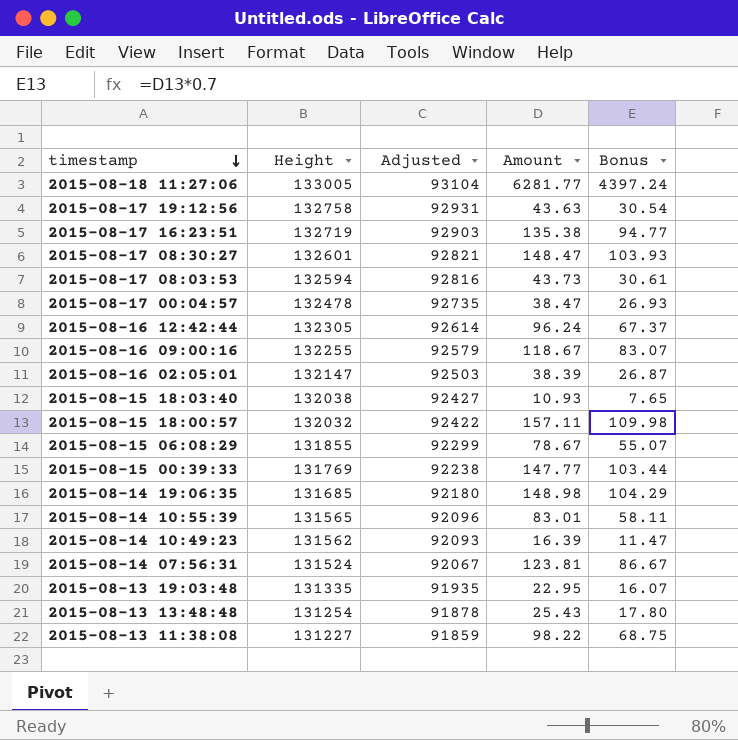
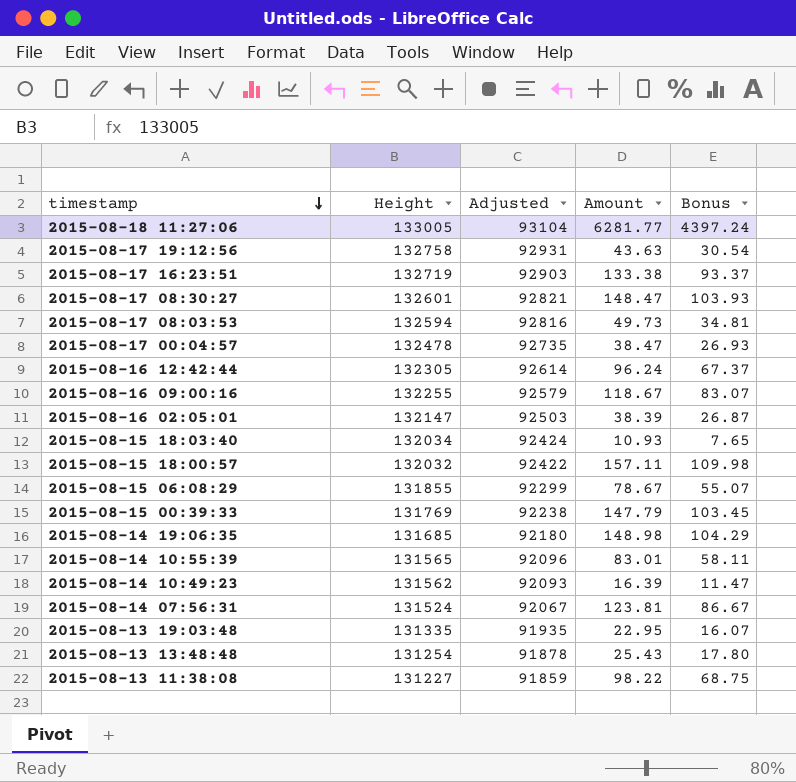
2015-08-17 16:23:51 | Amount: 135.38 -> 133.38
2015-08-17 16:23:51 | Bonus: 94.77 -> 93.37
2015-08-17 08:03:53 | Amount: 43.73 -> 49.73
2015-08-17 08:03:53 | Bonus: 30.61 -> 34.81
2015-08-15 18:03:40 | Height: 132038 -> 132034
2015-08-15 18:03:40 | Adjusted: 92427 -> 92424
2015-08-15 00:39:33 | Amount: 147.77 -> 147.79
2015-08-15 00:39:33 | Bonus: 103.44 -> 103.45

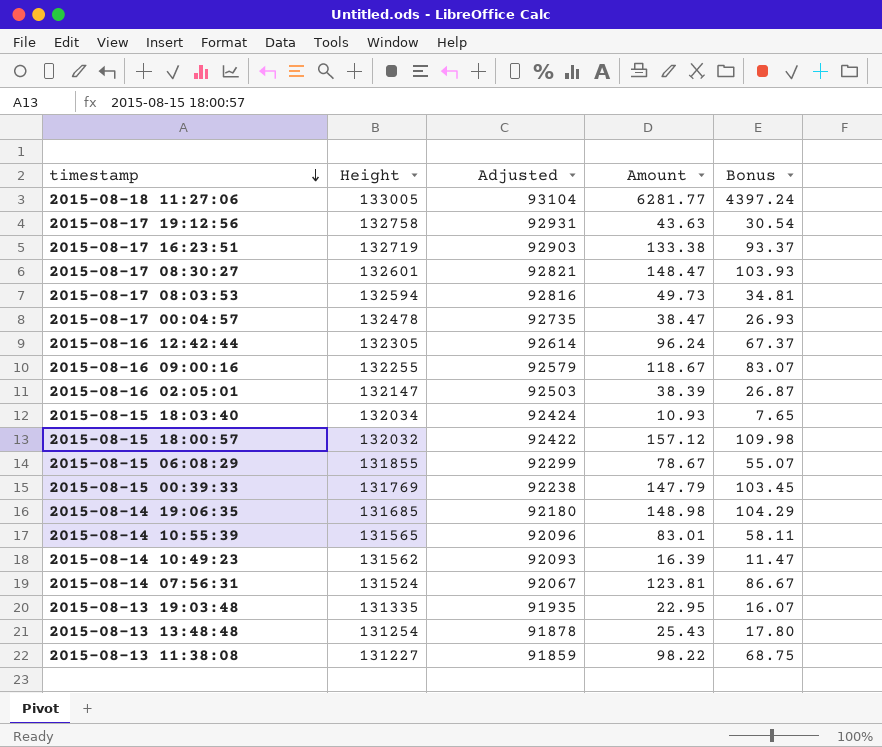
2015-08-15 18:00:57 | Amount: 157.11 -> 157.12

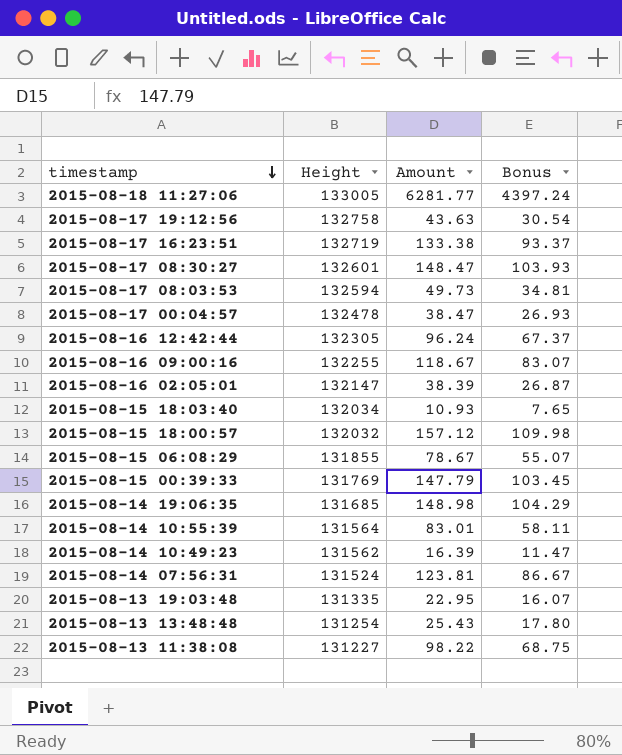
column Adjusted | formula: [Height] * 0.7 -> none
2015-08-14 10:55:39 | Height: 131565 -> 131564

